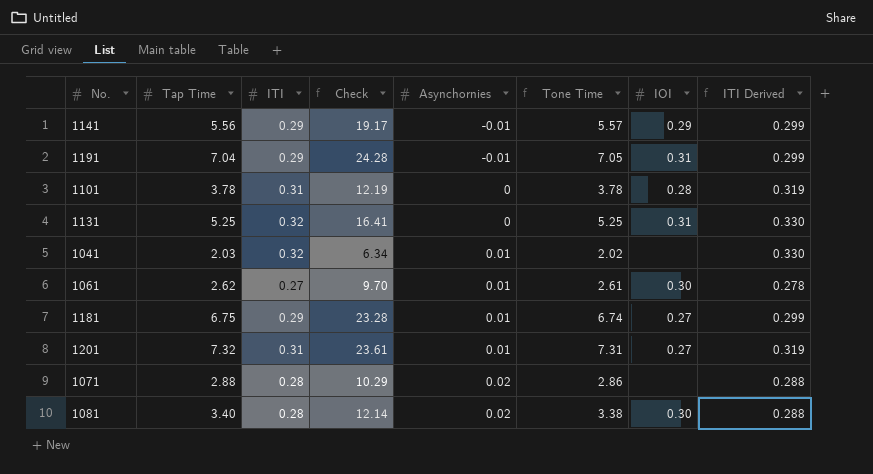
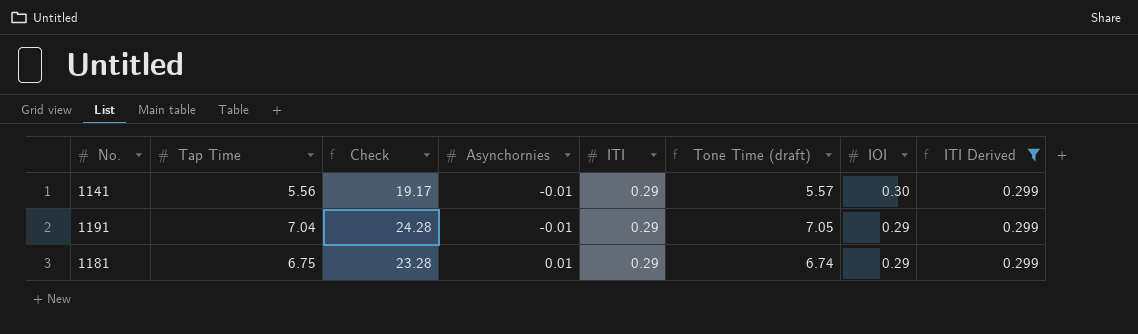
filter: none -> ITI Derived = 0.299
column ITI | position: 3 -> 5
column name: Tone Time -> Tone Time (draft)
1141 | IOI: 0.29 -> 0.30
1191 | IOI: 0.31 -> 0.29
1181 | IOI: 0.27 -> 0.29

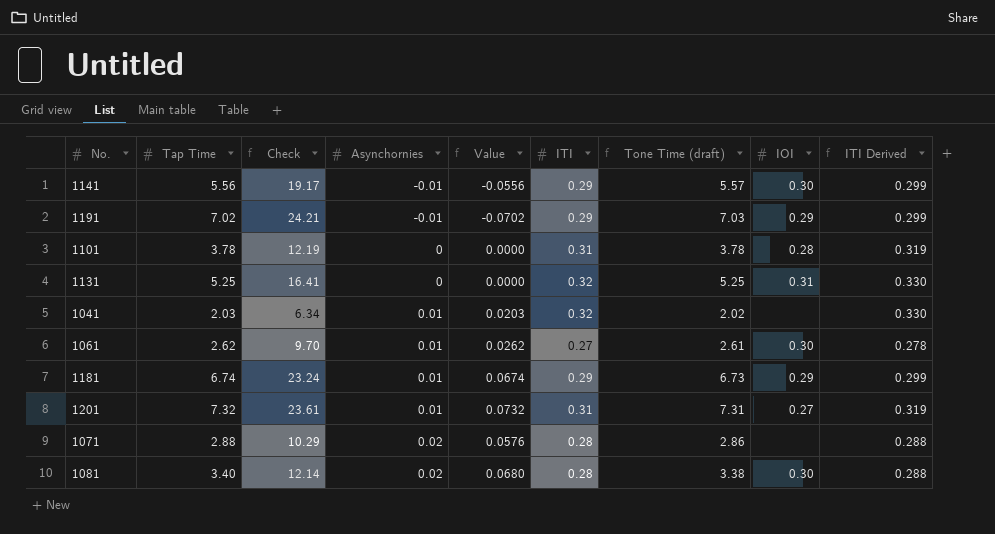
filter: ITI Derived = 0.299 -> none
column Value | formula: none -> [Tap Time] * [Asynchornies]
1191 | Tap Time: 7.04 -> 7.02
1191 | Check: 24.28 -> 24.21
1191 | Tone Time (draft): 7.05 -> 7.03
1181 | Tap Time: 6.75 -> 6.74
1181 | Check: 23.28 -> 23.24
1181 | Tone Time (draft): 6.74 -> 6.73

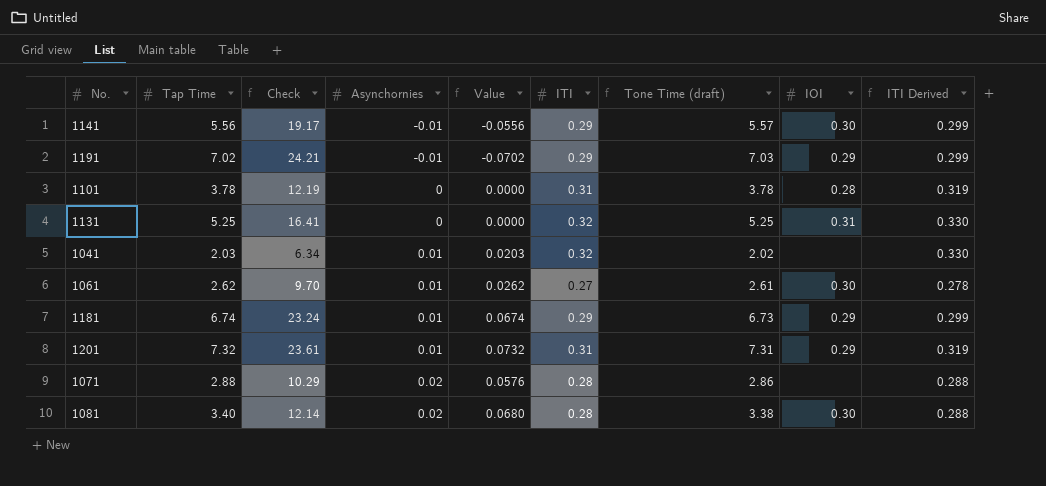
1201 | IOI: 0.27 -> 0.29

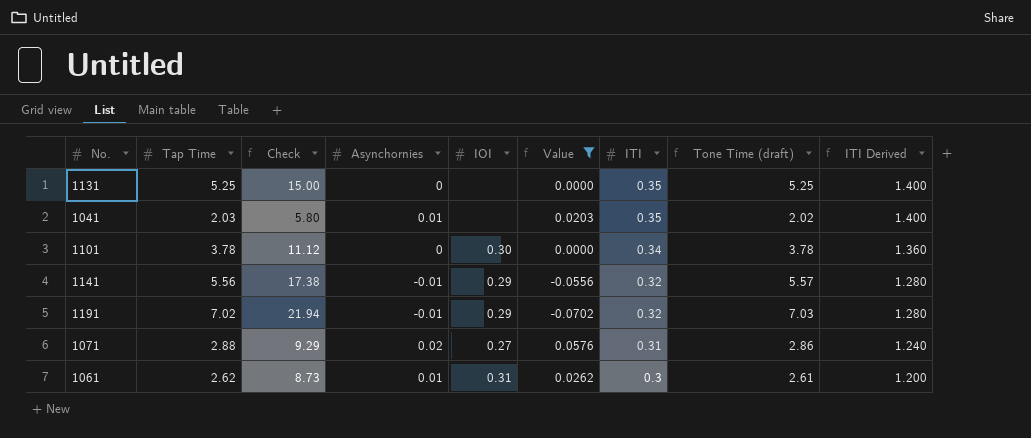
filter: none -> Value <= 0.0576
row order: Asynchornies ascending -> ITI descending
column IOI | position: 8 -> 5
column ITI Derived | formula: [ITI] * 1.03 -> [ITI] * 4
1131 | Check: 16.41 -> 15.00
1131 | IOI: 0.31 -> none
1131 | ITI: 0.32 -> 0.35
1041 | Check: 6.34 -> 5.80
1041 | ITI: 0.32 -> 0.35
1101 | Check: 12.19 -> 11.12
1101 | IOI: 0.28 -> 0.30
1101 | ITI: 0.31 -> 0.34
1141 | Check: 19.17 -> 17.38
1141 | IOI: 0.30 -> 0.29
1141 | ITI: 0.29 -> 0.32
1191 | Check: 24.21 -> 21.94
1191 | ITI: 0.29 -> 0.32
1071 | Check: 10.29 -> 9.29
1071 | IOI: none -> 0.27
1071 | ITI: 0.28 -> 0.31
1061 | Check: 9.70 -> 8.73
1061 | IOI: 0.30 -> 0.31
1061 | ITI: 0.27 -> 0.3

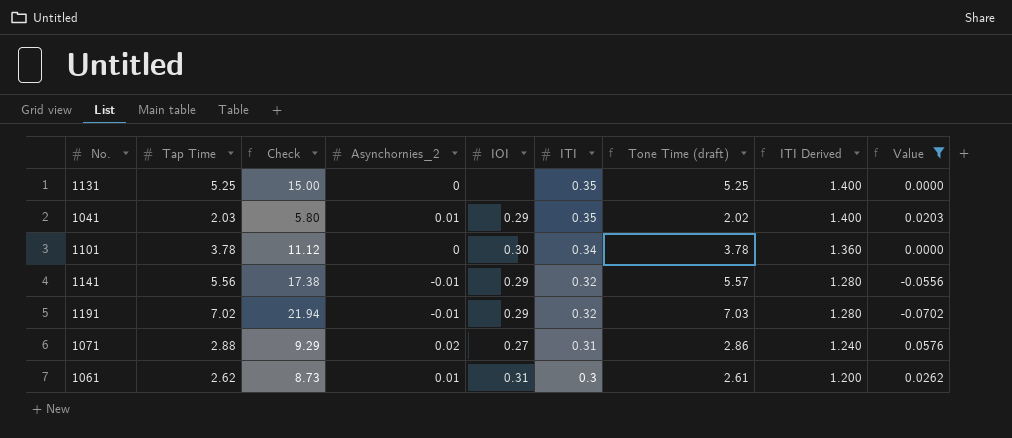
column name: Asynchornies -> Asynchornies_2
column Value | position: 6 -> 9
1041 | IOI: none -> 0.29

